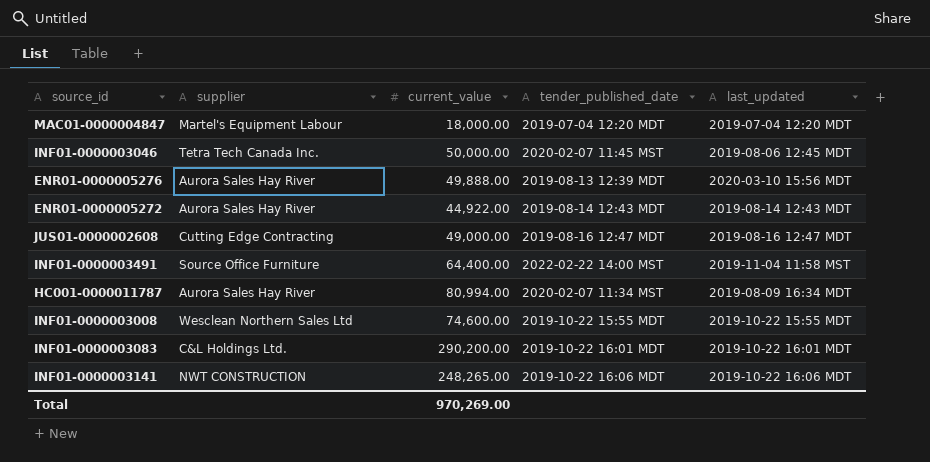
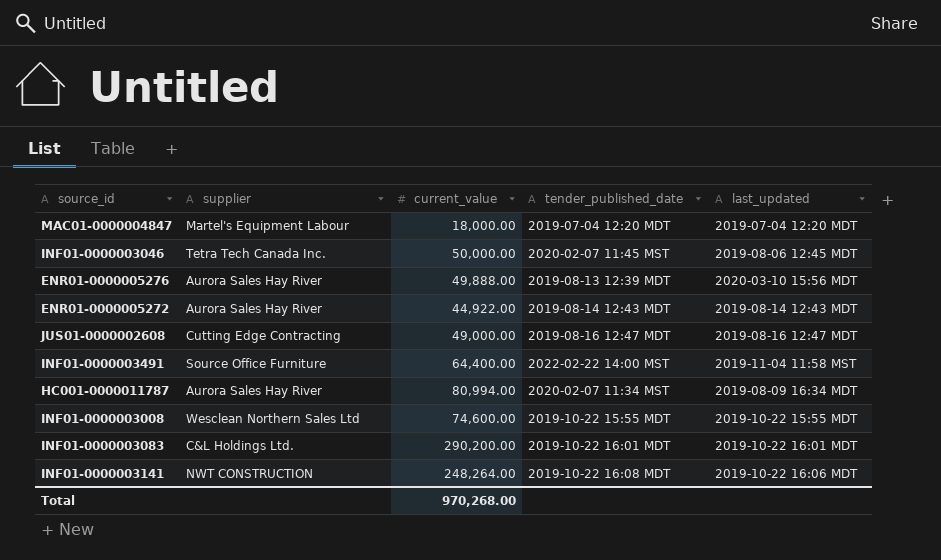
INF01-0000003141 | current_value: 248,265.00 -> 248,264.00
INF01-0000003141 | tender_published_date: 2019-10-22 16:06 MDT -> 2019-10-22 16:08 MDT
Total | current_value: 970,269.00 -> 970,268.00

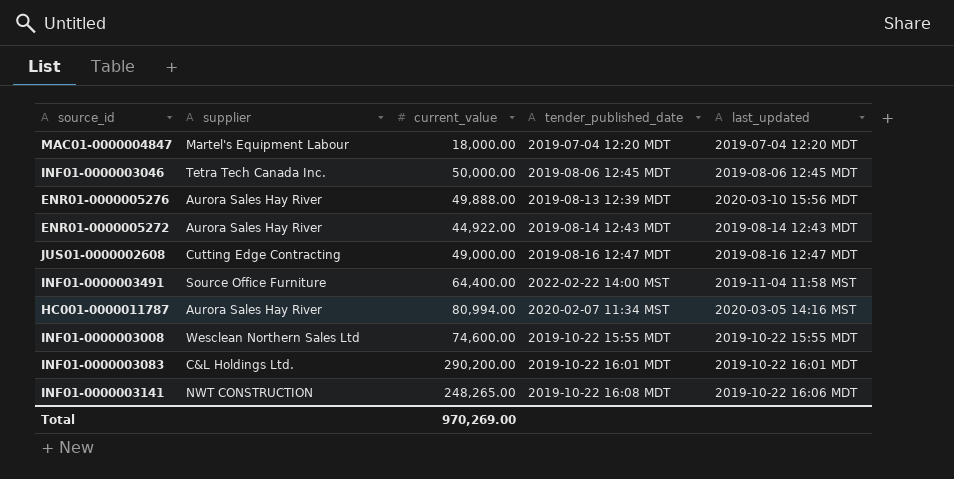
INF01-0000003046 | tender_published_date: 2020-02-07 11:45 MST -> 2019-08-06 12:45 MDT
HC001-0000011787 | last_updated: 2019-08-09 16:34 MDT -> 2020-03-05 14:16 MST
INF01-0000003141 | current_value: 248,264.00 -> 248,265.00
Total | current_value: 970,268.00 -> 970,269.00

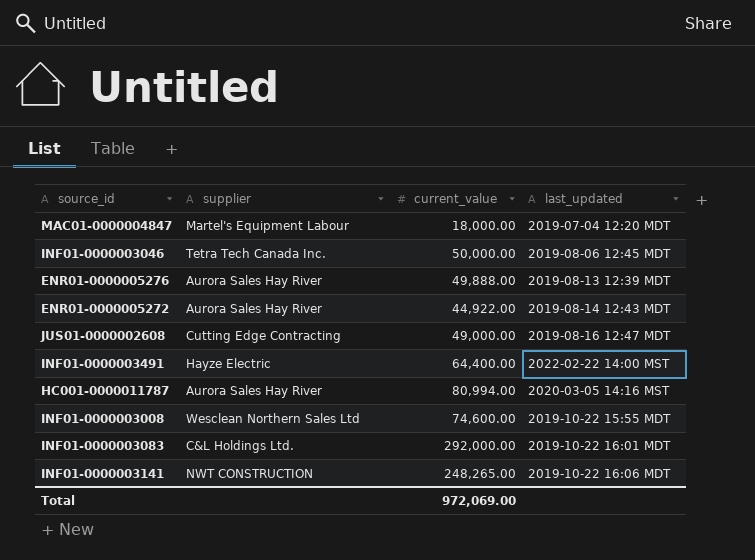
column tender_published_date | position: 4 -> none
ENR01-0000005276 | last_updated: 2020-03-10 15:56 MDT -> 2019-08-13 12:39 MDT
INF01-0000003491 | supplier: Source Office Furniture -> Hayze Electric
INF01-0000003491 | last_updated: 2019-11-04 11:58 MST -> 2022-02-22 14:00 MST
INF01-0000003083 | current_value: 290,200.00 -> 292,000.00
Total | current_value: 970,269.00 -> 972,069.00

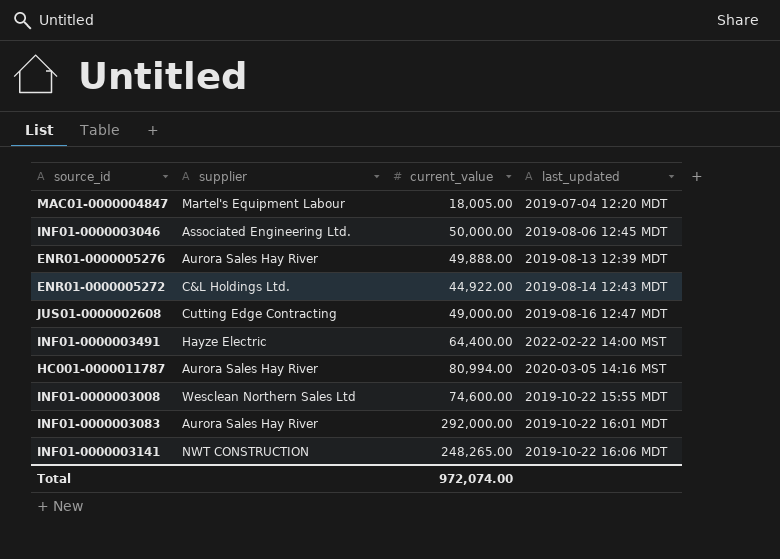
MAC01-0000004847 | current_value: 18,000.00 -> 18,005.00
INF01-0000003046 | supplier: Tetra Tech Canada Inc. -> Associated Engineering Ltd.
ENR01-0000005272 | supplier: Aurora Sales Hay River -> C&L Holdings Ltd.
INF01-0000003083 | supplier: C&L Holdings Ltd. -> Aurora Sales Hay River
Total | current_value: 972,069.00 -> 972,074.00

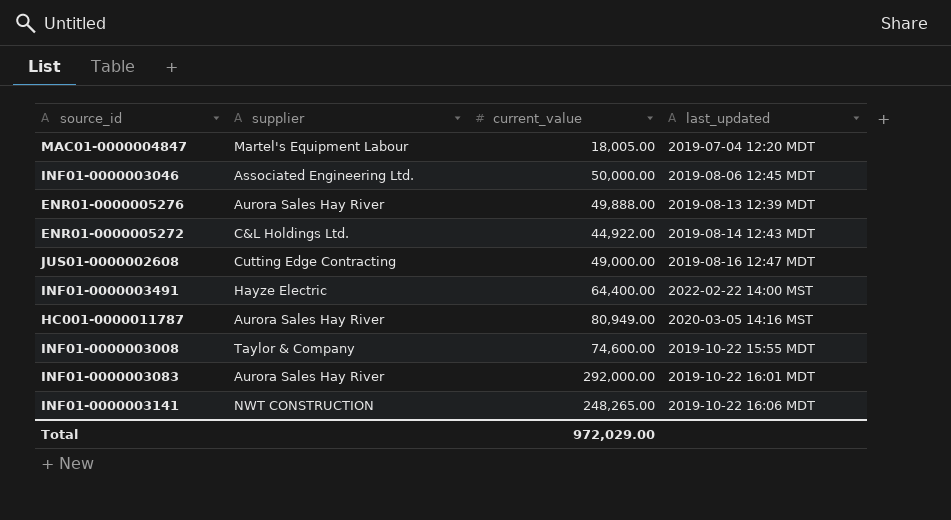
HC001-0000011787 | current_value: 80,994.00 -> 80,949.00
INF01-0000003008 | supplier: Wesclean Northern Sales Ltd -> Taylor & Company
Total | current_value: 972,074.00 -> 972,029.00

